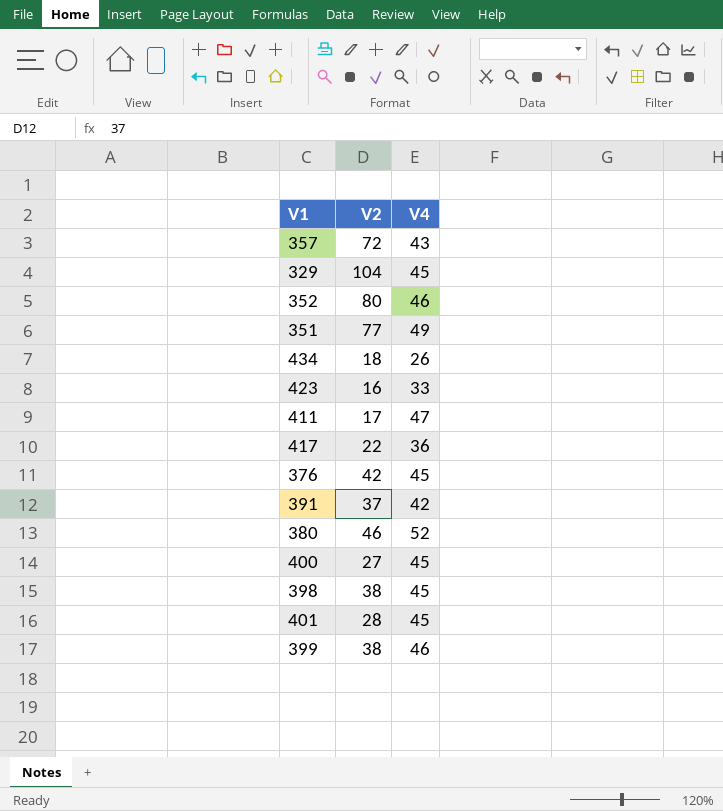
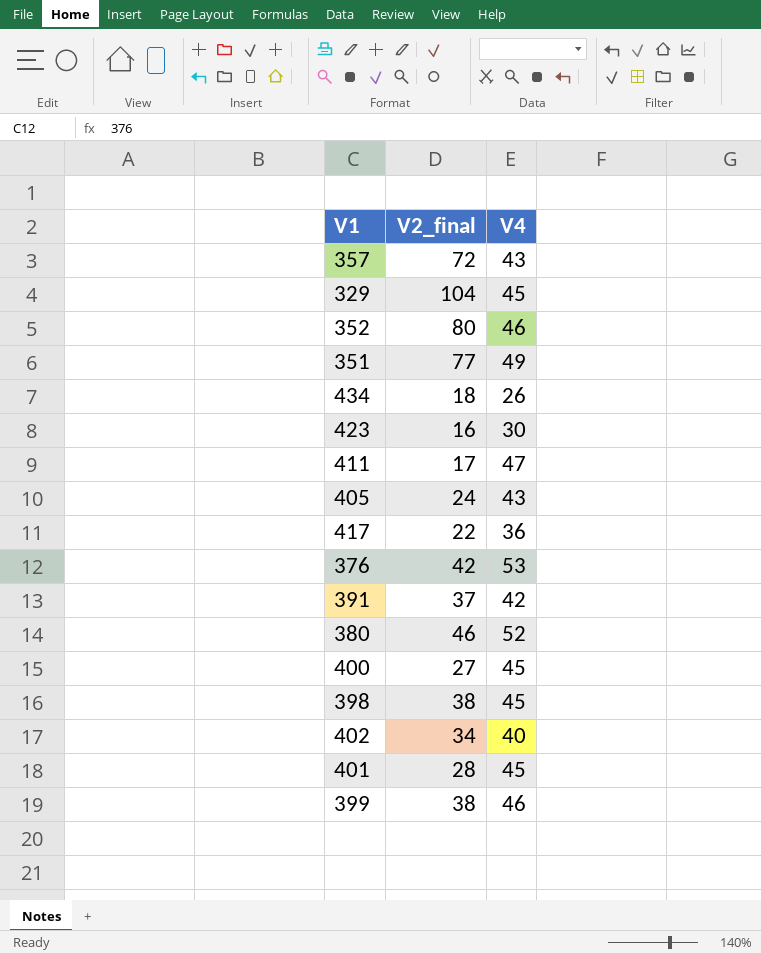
column name: V2 -> V2_final
423 | V4: 33 -> 30
row 405: none -> 24 | 43
376 | V4: 45 -> 53
row 402: none -> 34 | 40

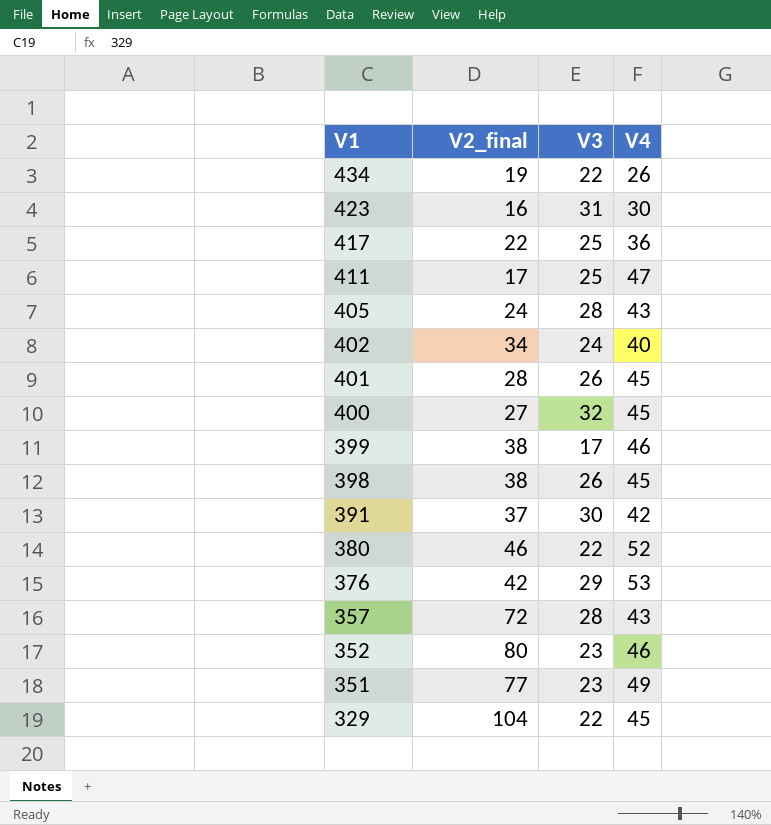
row order: none -> V1 descending
column V3 | position: none -> 3
434 | V2_final: 18 -> 19

